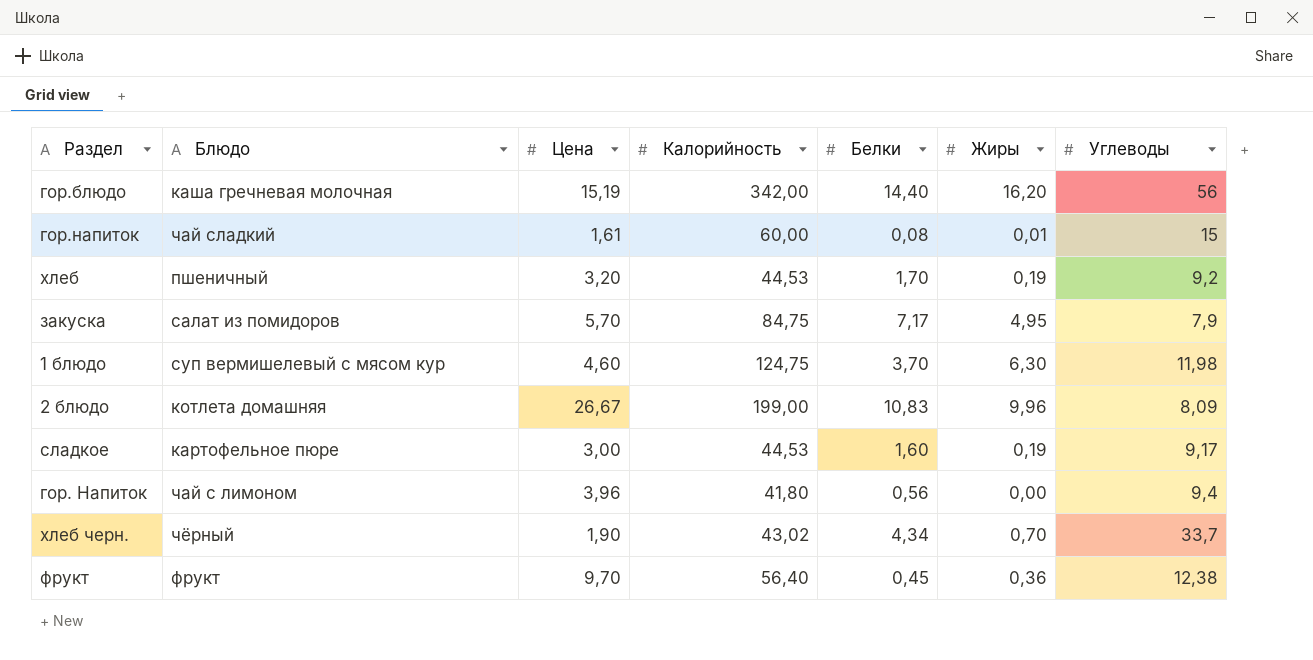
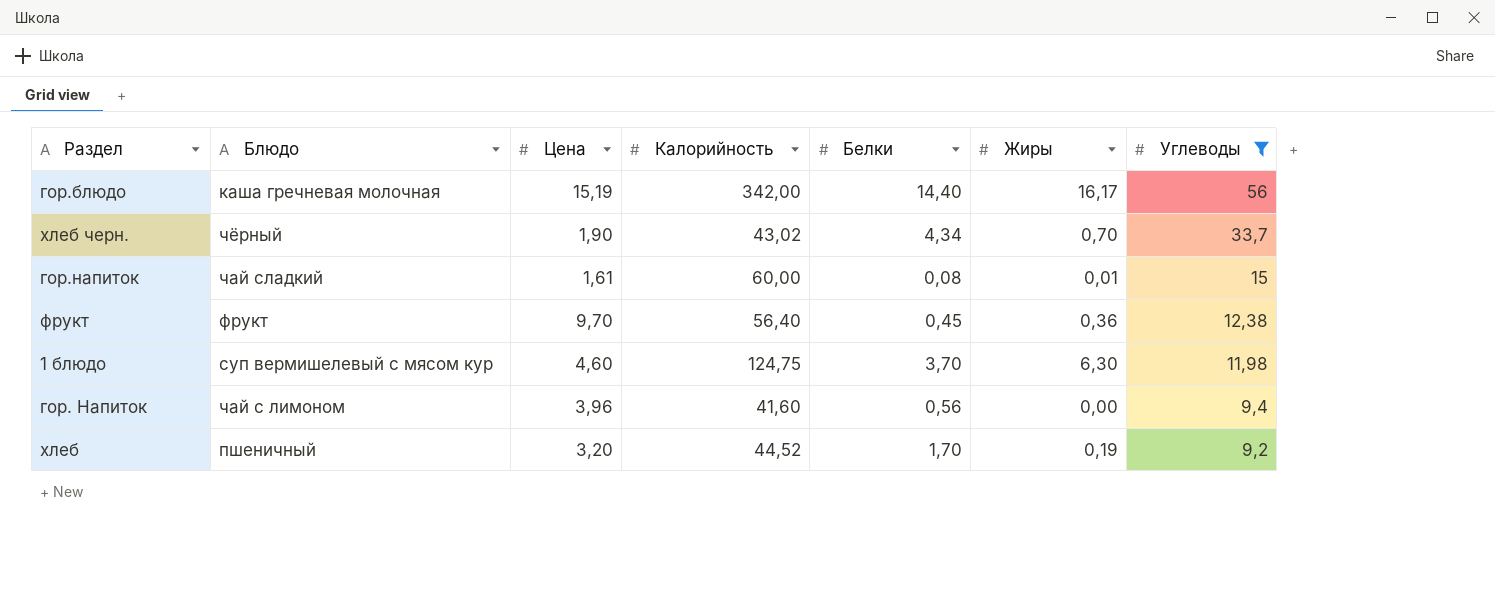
filter: none -> Углеводы >= 9,2
row order: none -> Углеводы descending
гор.блюдо | Жиры: 16,20 -> 16,17
гор. Напиток | Калорийность: 41,80 -> 41,60
хлеб | Калорийность: 44,53 -> 44,52

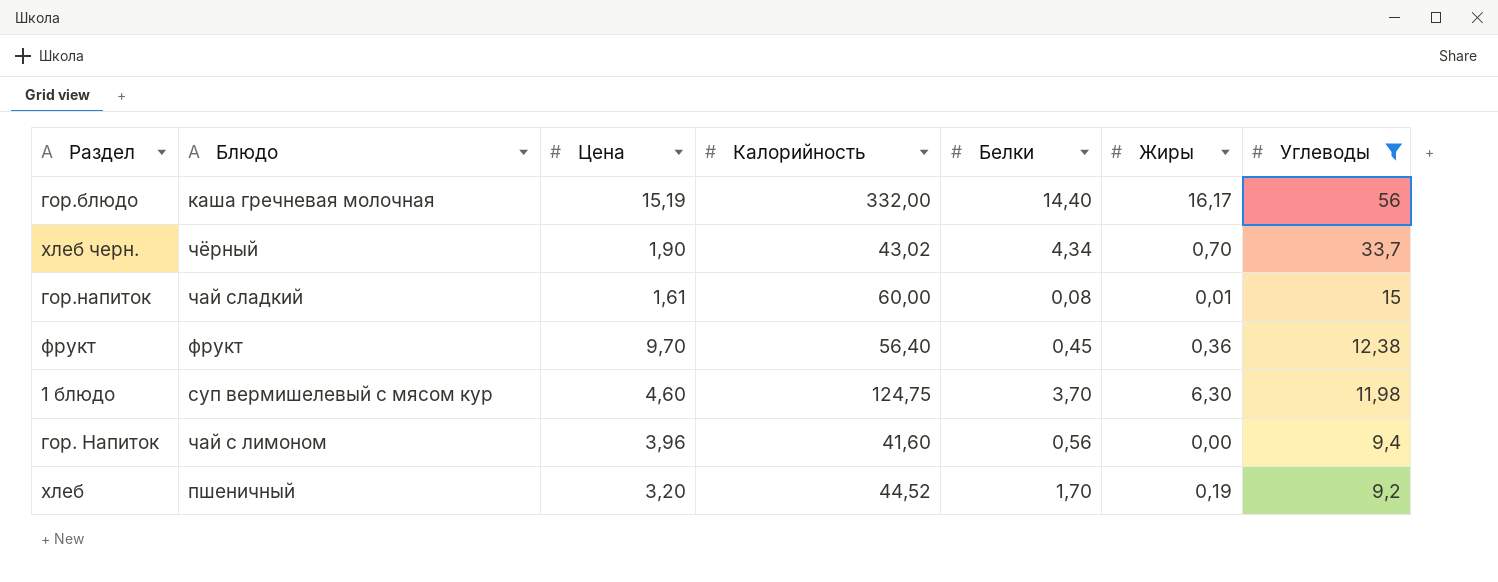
гор.блюдо | Калорийность: 342,00 -> 332,00

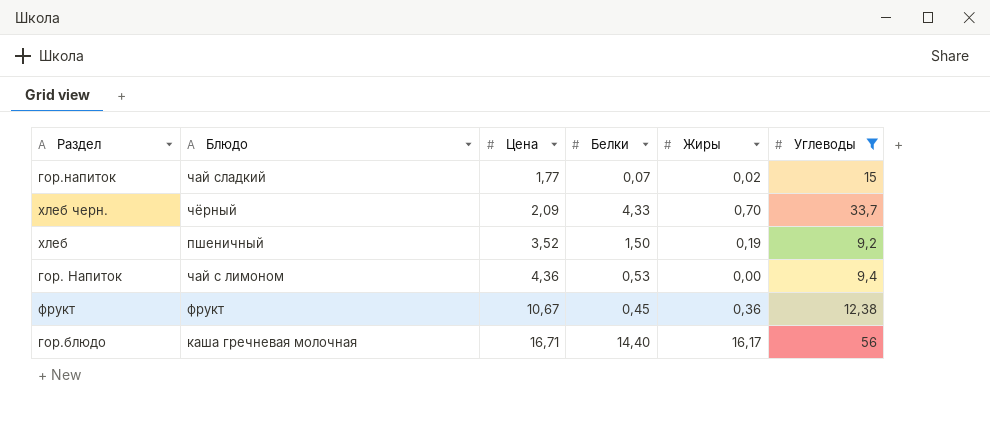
row order: Углеводы descending -> Цена ascending
column Калорийность | position: 4 -> none
row 1 блюдо: суп вермишелевый с мясом кур | 4,60 | 124,75 | 3,70 | 6,30 | 11,98 -> none
гор.напиток | Цена: 1,61 -> 1,77
гор.напиток | Белки: 0,08 -> 0,07
гор.напиток | Жиры: 0,01 -> 0,02
хлеб черн. | Цена: 1,90 -> 2,09
хлеб черн. | Белки: 4,34 -> 4,33
хлеб | Цена: 3,20 -> 3,52
хлеб | Белки: 1,70 -> 1,50
гор. Напиток | Цена: 3,96 -> 4,36
гор. Напиток | Белки: 0,56 -> 0,53
фрукт | Цена: 9,70 -> 10,67
гор.блюдо | Цена: 15,19 -> 16,71

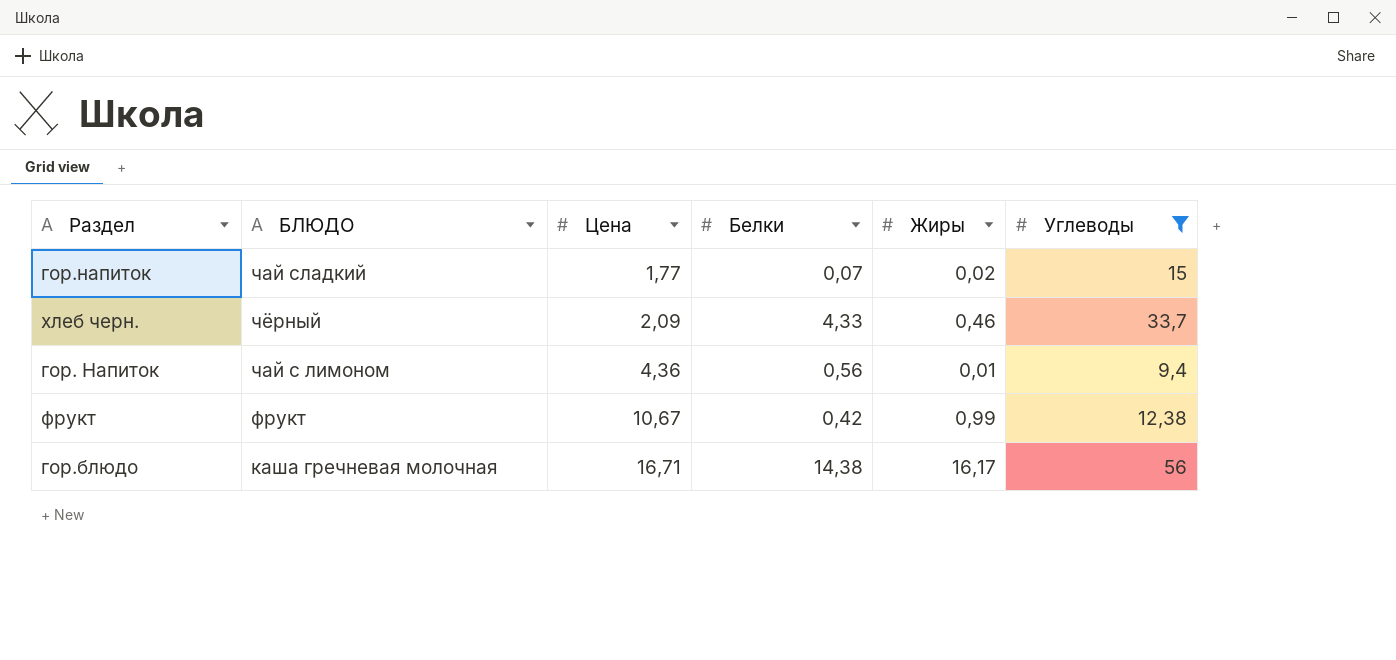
column name: Блюдо -> БЛЮДО
row хлеб: пшеничный | 3,52 | 1,50 | 0,19 | 9,2 -> none
хлеб черн. | Жиры: 0,70 -> 0,46
гор. Напиток | Белки: 0,53 -> 0,56
гор. Напиток | Жиры: 0,00 -> 0,01
фрукт | Белки: 0,45 -> 0,42
фрукт | Жиры: 0,36 -> 0,99
гор.блюдо | Белки: 14,40 -> 14,38

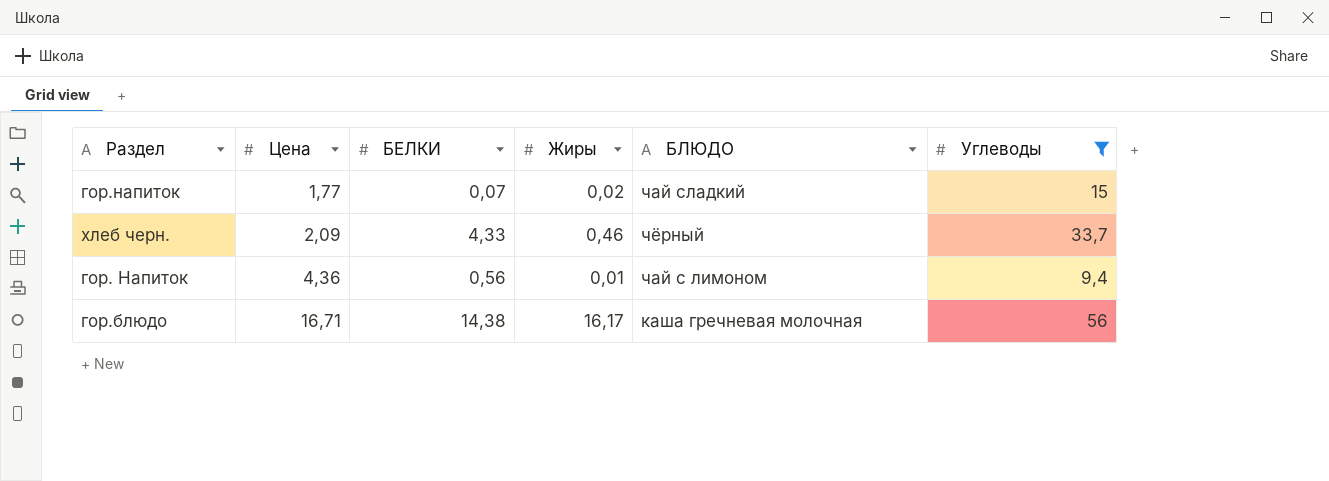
column name: Белки -> БЕЛКИ
column БЛЮДО | position: 2 -> 5
row фрукт: фрукт | 10,67 | 0,42 | 0,99 | 12,38 -> none

